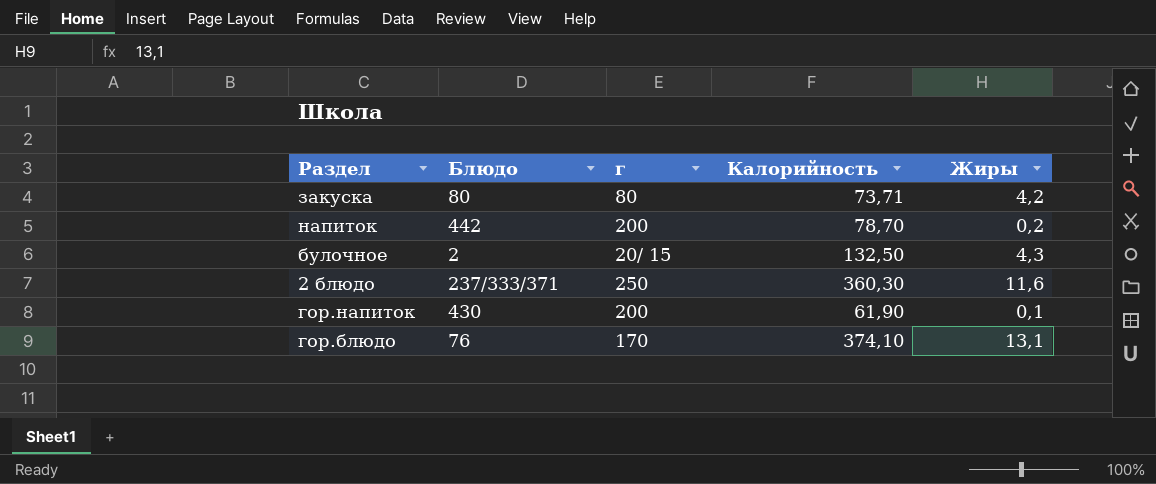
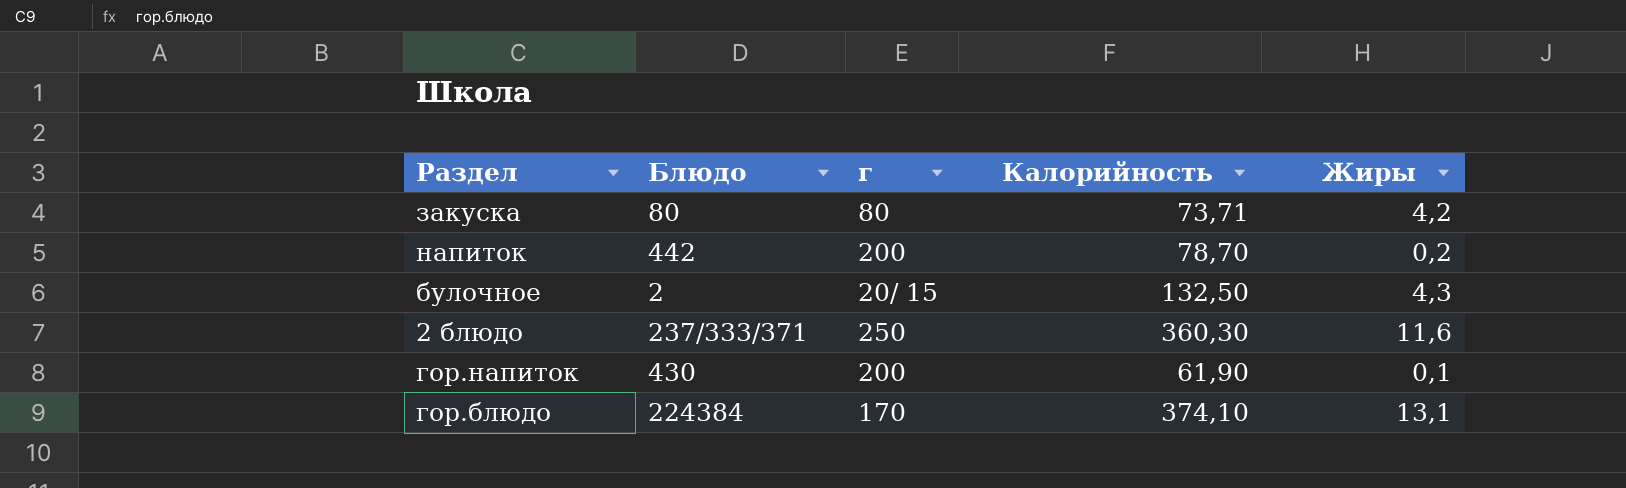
гор.блюдо | Блюдо: 76 -> 224384

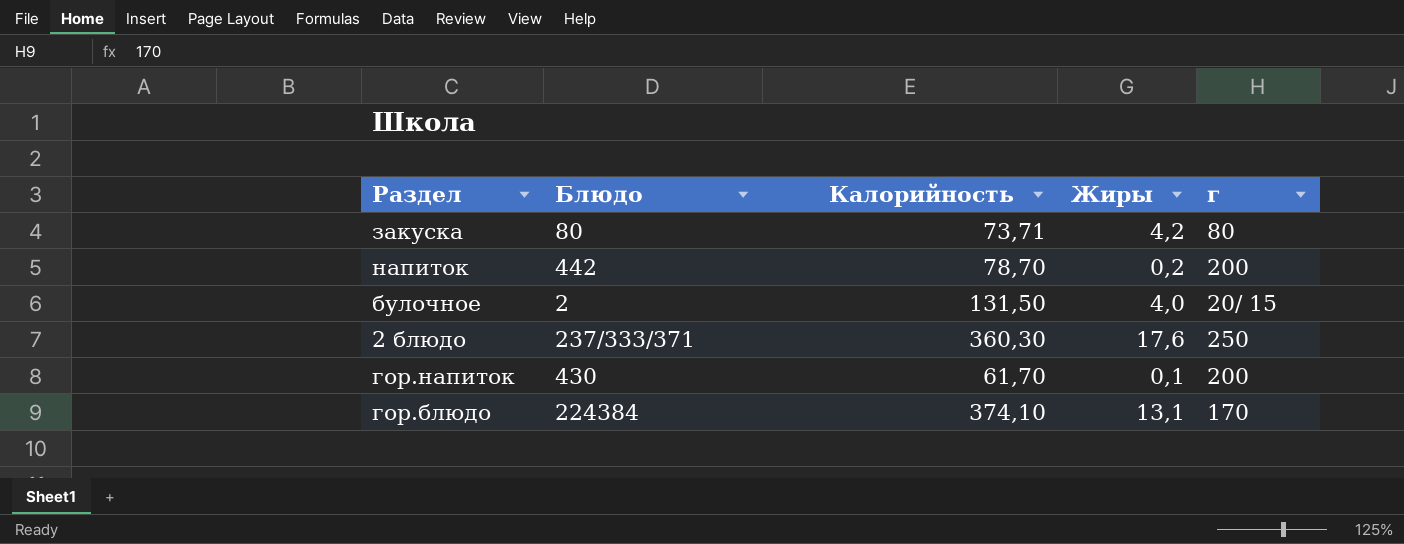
column г | position: 3 -> 5
булочное | Калорийность: 132,50 -> 131,50
булочное | Жиры: 4,3 -> 4,0
2 блюдо | Жиры: 11,6 -> 17,6
гор.напиток | Калорийность: 61,90 -> 61,70

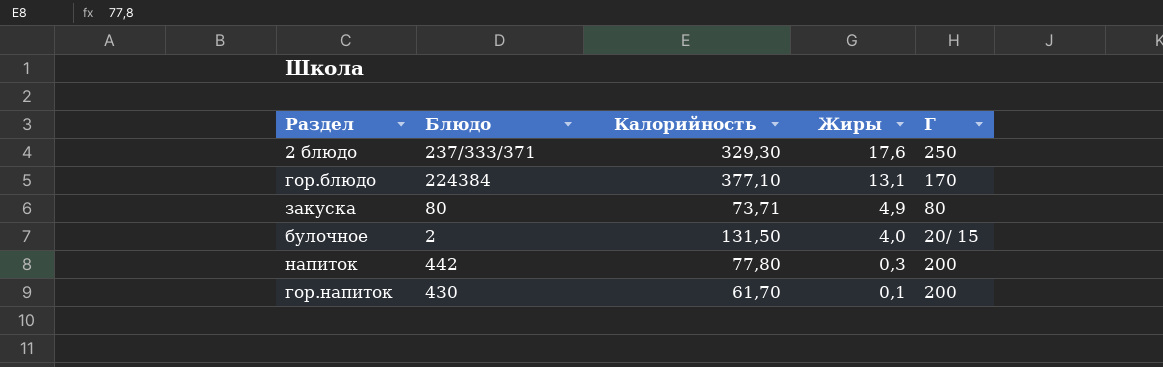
row order: none -> Жиры descending
column name: г -> Г
2 блюдо | Калорийность: 360,30 -> 329,30
гор.блюдо | Калорийность: 374,10 -> 377,10
закуска | Жиры: 4,2 -> 4,9
напиток | Калорийность: 78,70 -> 77,80
напиток | Жиры: 0,2 -> 0,3

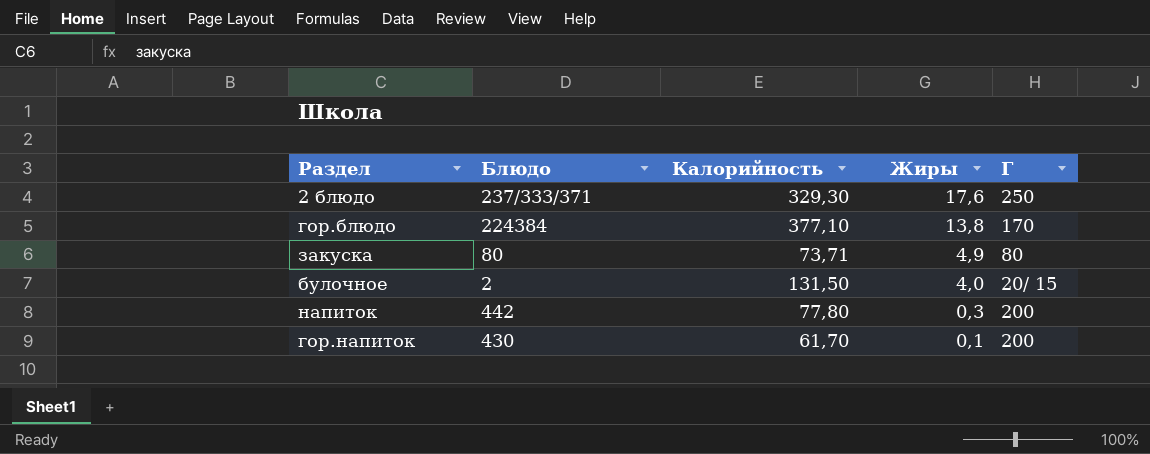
гор.блюдо | Жиры: 13,1 -> 13,8

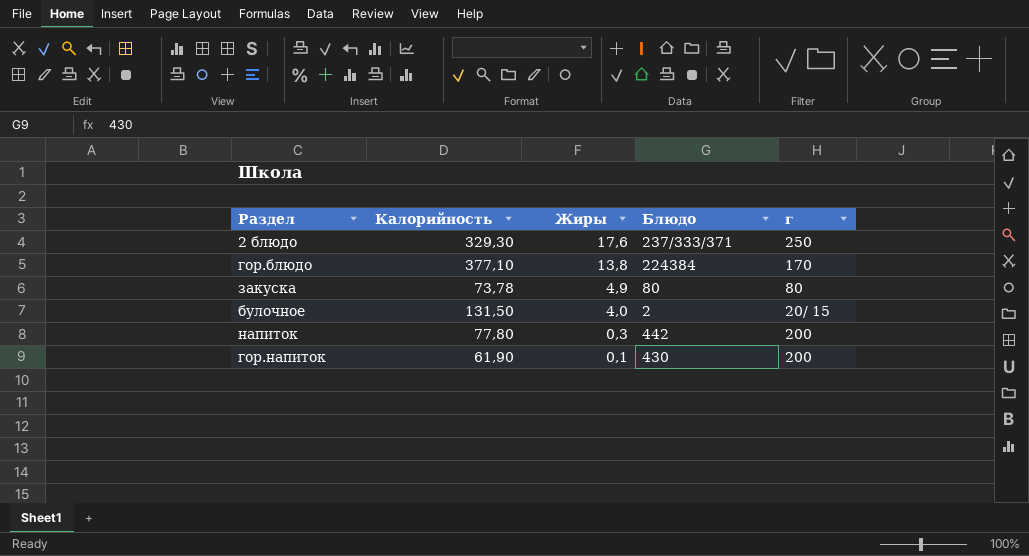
column Блюдо | position: 2 -> 4
column name: Г -> г
закуска | Калорийность: 73,71 -> 73,78
гор.напиток | Калорийность: 61,70 -> 61,90

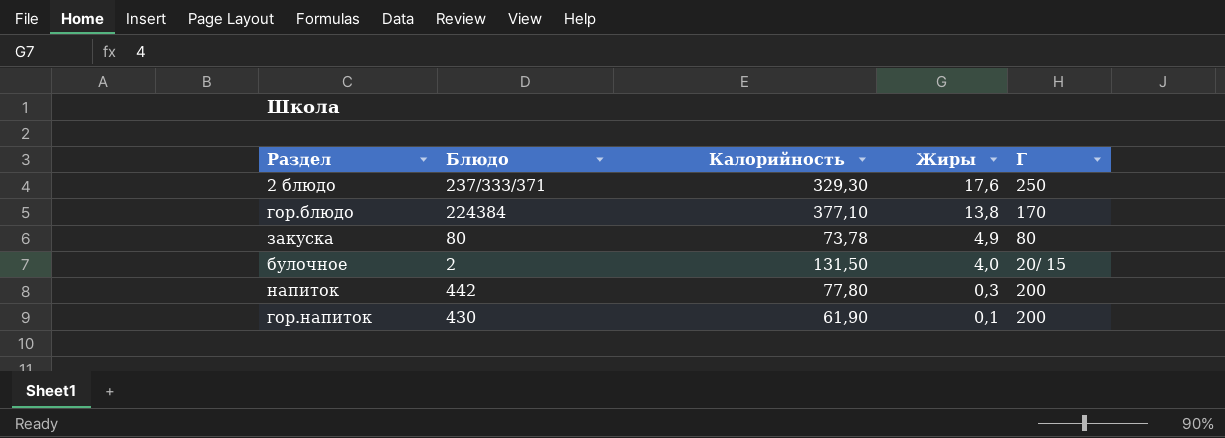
column Блюдо | position: 4 -> 2
column name: г -> Г

